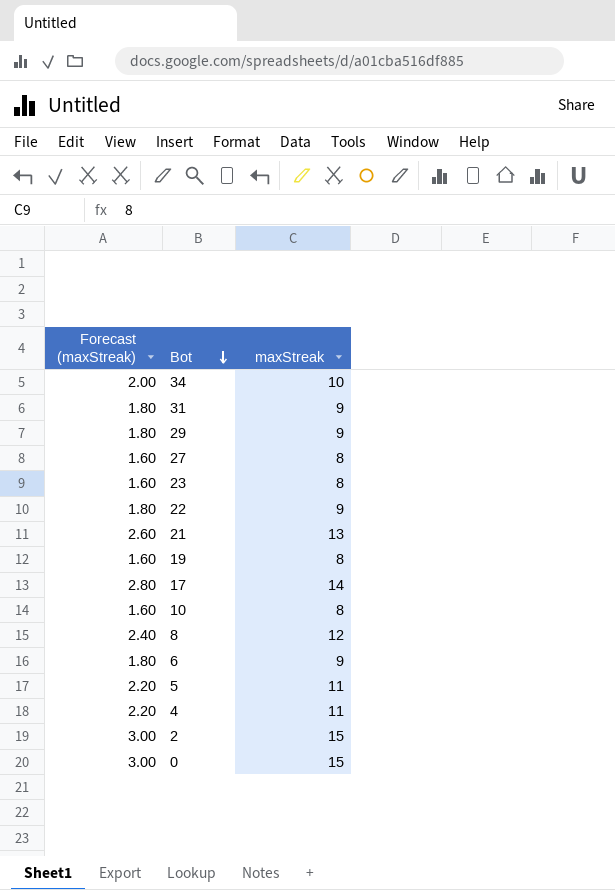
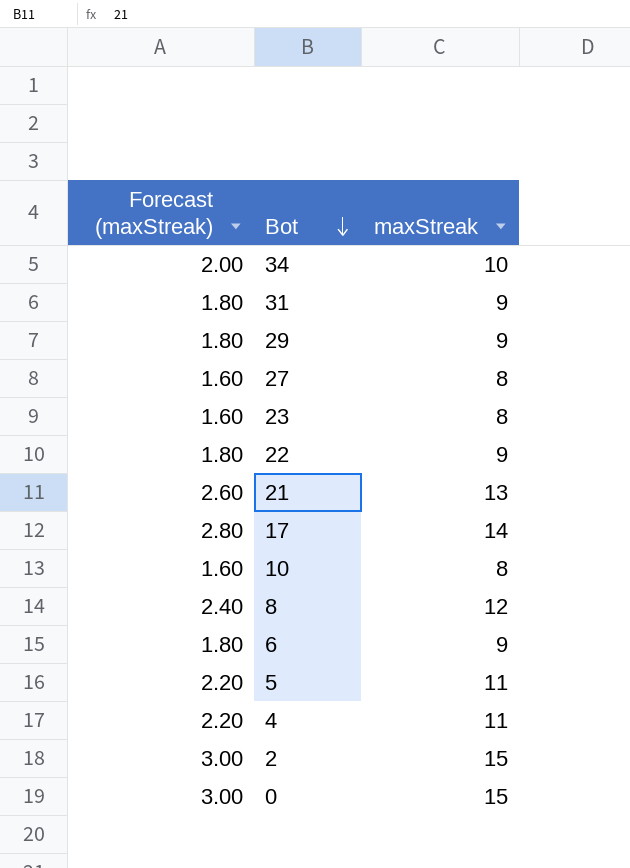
row 19: 1.60 | 8 -> none

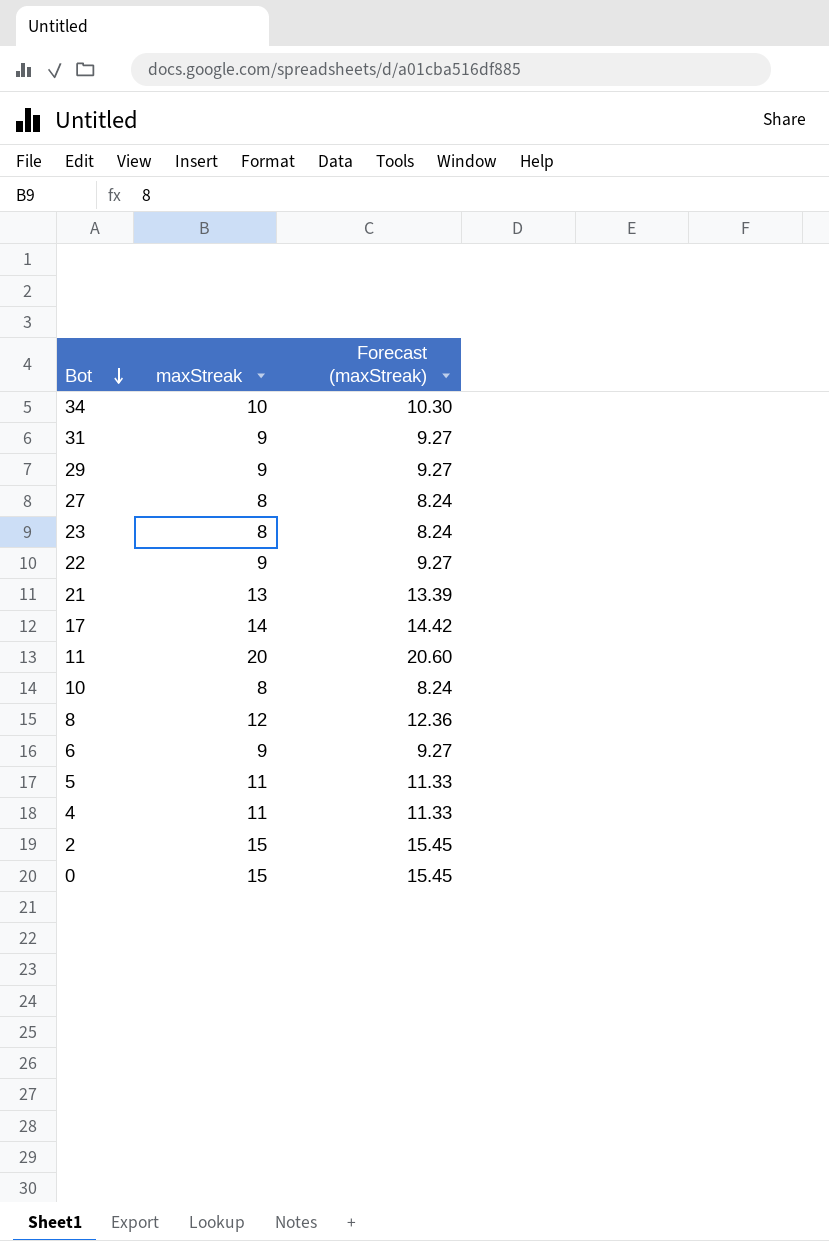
column Forecast (maxStreak) | formula: [maxStreak] * 0.2 -> [maxStreak] * 1.03
column Forecast (maxStreak) | position: 1 -> 3
row 11: none -> 20 | 20.60

